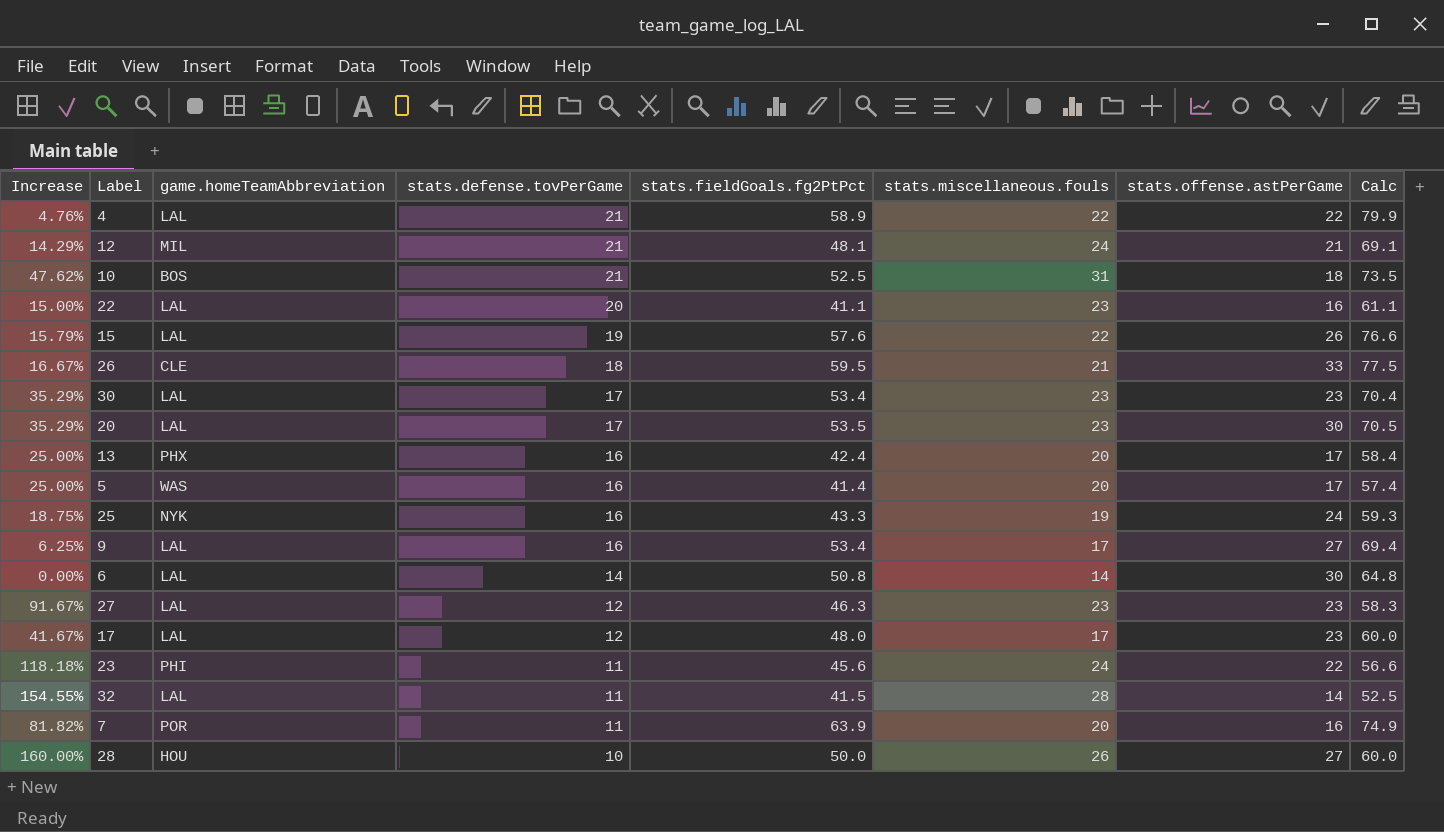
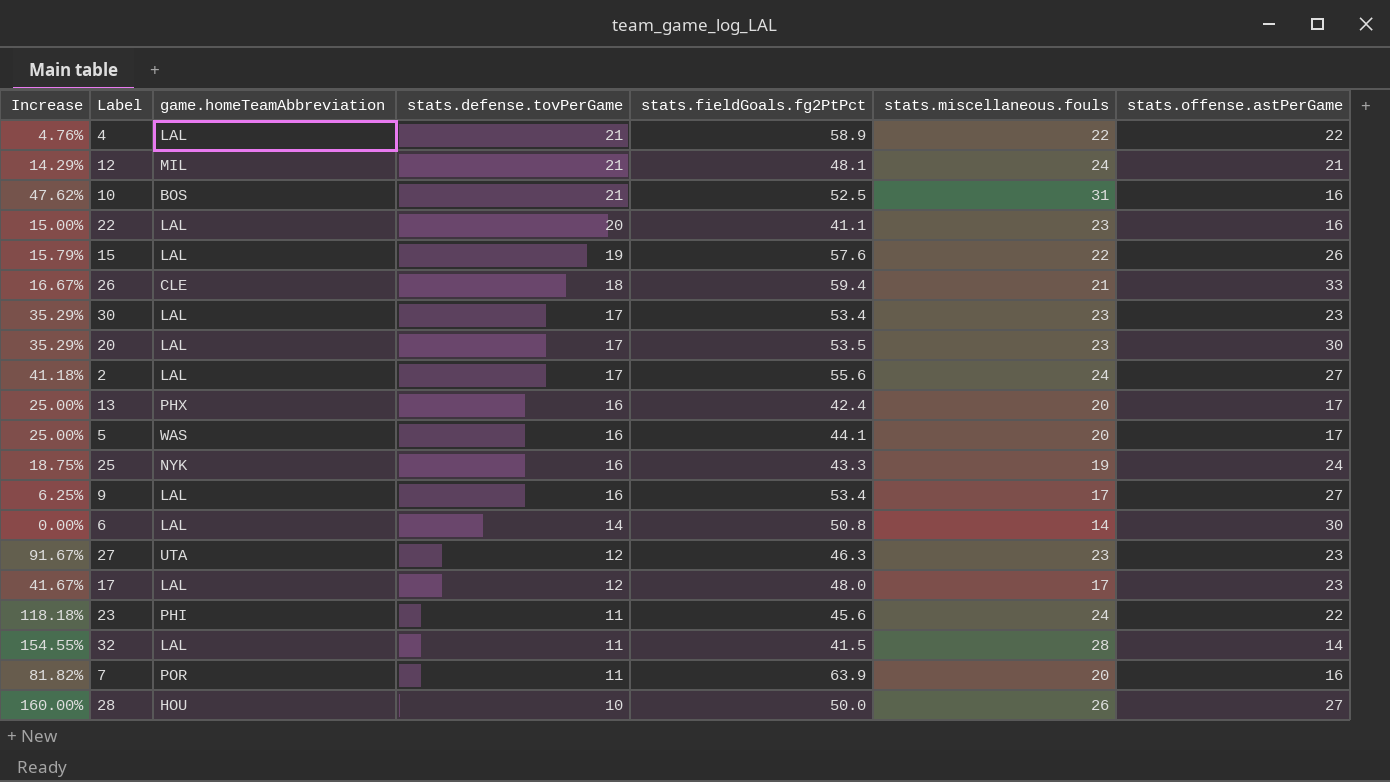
column Calc | formula: [stats.defense.tovPerGame] + [stats.fieldGoals.fg2PtPct] -> none
10 | stats.offense.astPerGame: 18 -> 16
26 | stats.fieldGoals.fg2PtPct: 59.5 -> 59.4
row 2: none -> 41.18% | LAL | 17 | 55.6 | 24 | 27
5 | stats.fieldGoals.fg2PtPct: 41.4 -> 44.1
27 | game.homeTeamAbbreviation: LAL -> UTA

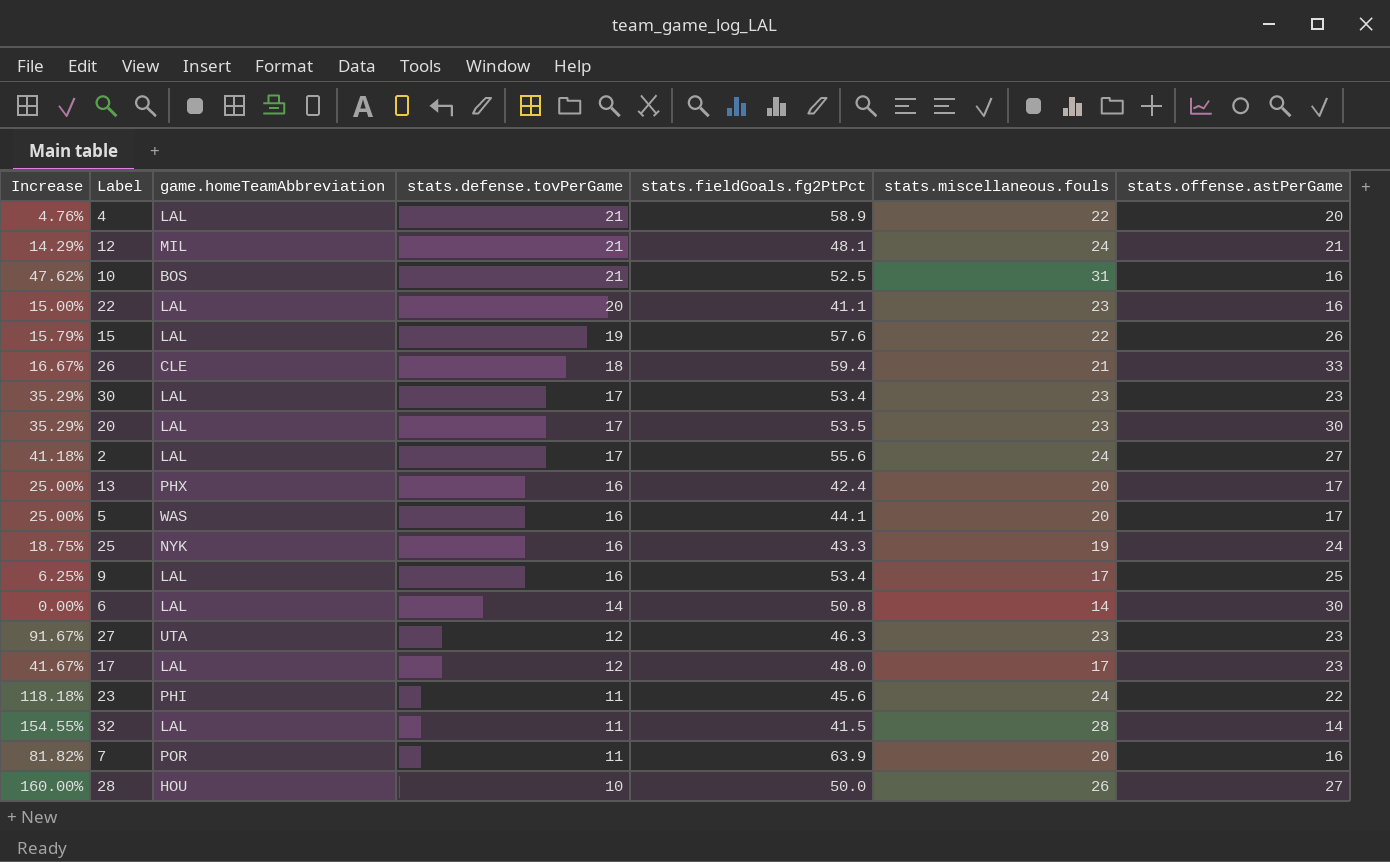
4 | stats.offense.astPerGame: 22 -> 20
9 | stats.offense.astPerGame: 27 -> 25

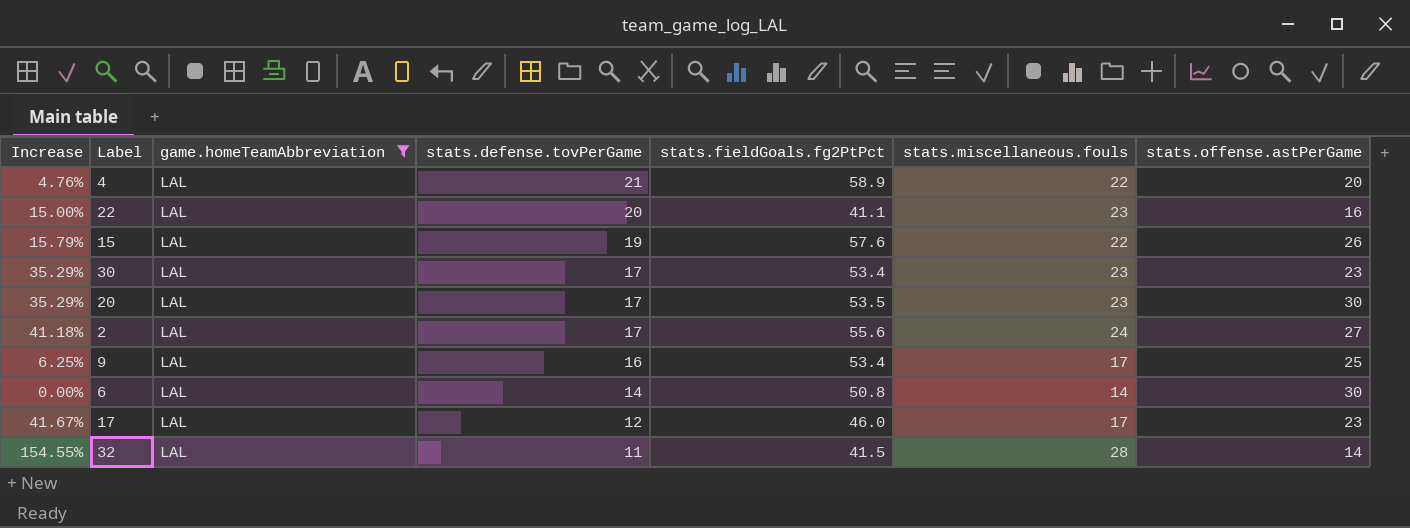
filter: none -> game.homeTeamAbbreviation = LAL
17 | stats.fieldGoals.fg2PtPct: 48.0 -> 46.0

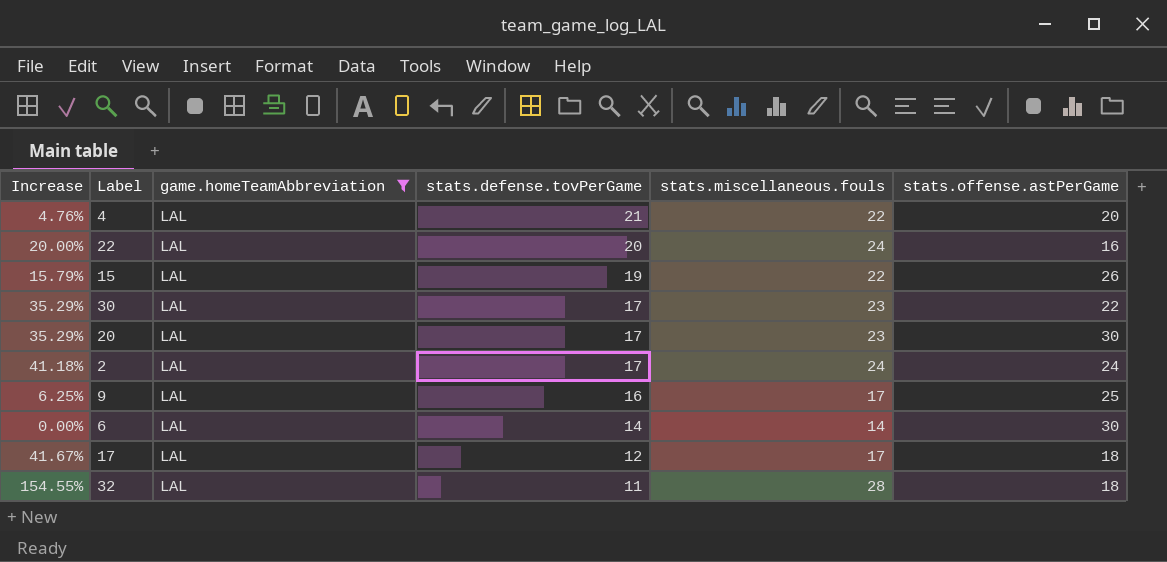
column stats.fieldGoals.fg2PtPct | position: 5 -> none
22 | Increase: 15.00% -> 20.00%
22 | stats.miscellaneous.fouls: 23 -> 24
30 | stats.offense.astPerGame: 23 -> 22
2 | stats.offense.astPerGame: 27 -> 24
17 | stats.offense.astPerGame: 23 -> 18
32 | stats.offense.astPerGame: 14 -> 18

